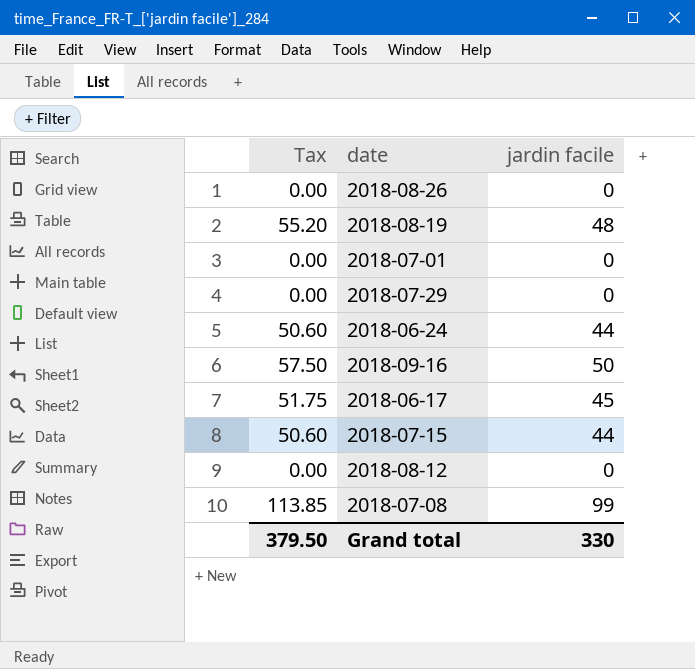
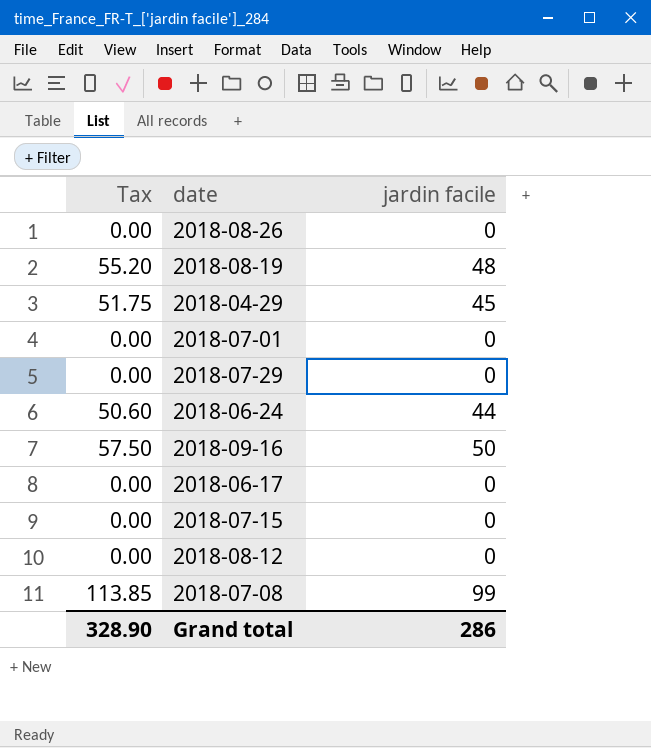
row 2018-04-29: none -> 51.75 | 45
2018-06-17 | Tax: 51.75 -> 0.00
2018-06-17 | jardin facile: 45 -> 0
2018-07-15 | Tax: 50.60 -> 0.00
2018-07-15 | jardin facile: 44 -> 0
Grand total | Tax: 379.50 -> 328.90
Grand total | jardin facile: 330 -> 286

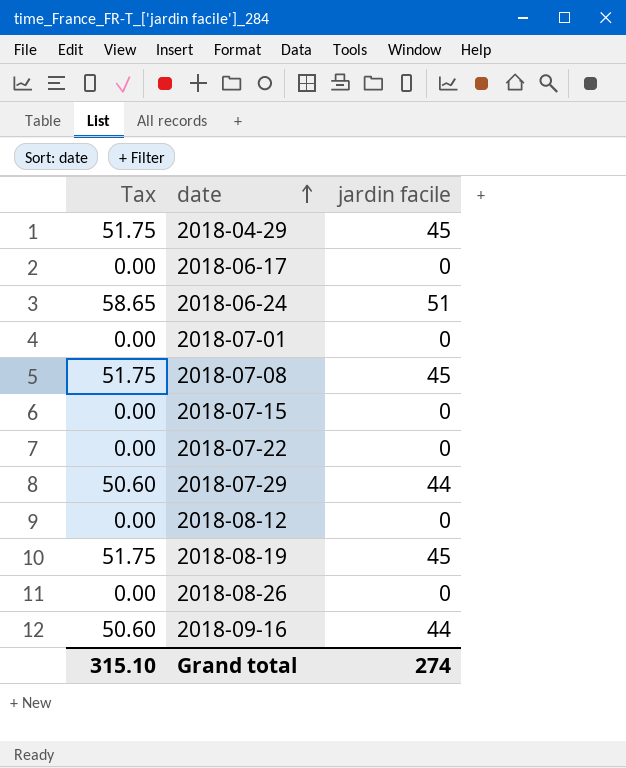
row order: none -> date ascending
2018-06-24 | Tax: 50.60 -> 58.65
2018-06-24 | jardin facile: 44 -> 51
2018-07-08 | Tax: 113.85 -> 51.75
2018-07-08 | jardin facile: 99 -> 45
row 2018-07-22: none -> 0.00 | 0
2018-07-29 | Tax: 0.00 -> 50.60
2018-07-29 | jardin facile: 0 -> 44
2018-08-19 | Tax: 55.20 -> 51.75
2018-08-19 | jardin facile: 48 -> 45
2018-09-16 | Tax: 57.50 -> 50.60
2018-09-16 | jardin facile: 50 -> 44
Grand total | Tax: 328.90 -> 315.10
Grand total | jardin facile: 286 -> 274

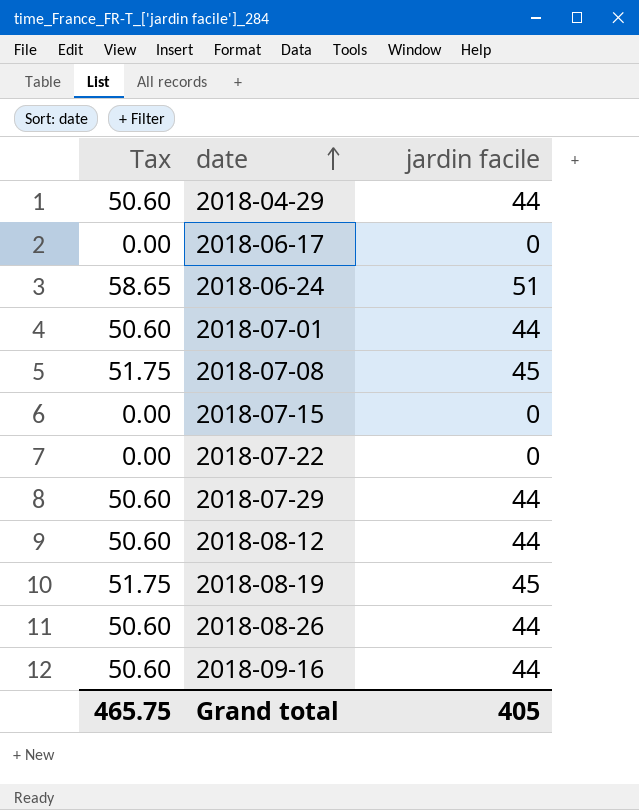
2018-04-29 | Tax: 51.75 -> 50.60
2018-04-29 | jardin facile: 45 -> 44
2018-07-01 | Tax: 0.00 -> 50.60
2018-07-01 | jardin facile: 0 -> 44
2018-08-12 | Tax: 0.00 -> 50.60
2018-08-12 | jardin facile: 0 -> 44
2018-08-26 | Tax: 0.00 -> 50.60
2018-08-26 | jardin facile: 0 -> 44
Grand total | Tax: 315.10 -> 465.75
Grand total | jardin facile: 274 -> 405

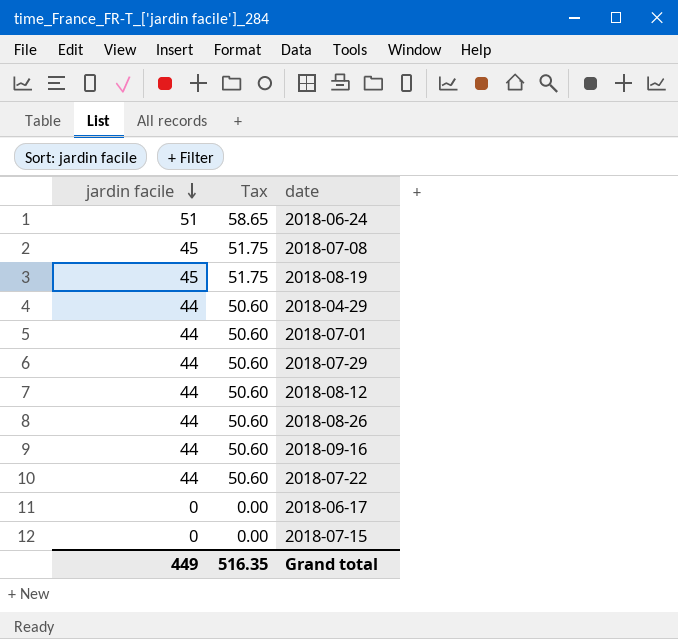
row order: date ascending -> jardin facile descending
column jardin facile | position: 3 -> 1
2018-07-22 | jardin facile: 0 -> 44
2018-07-22 | Tax: 0.00 -> 50.60
Grand total | jardin facile: 405 -> 449
Grand total | Tax: 465.75 -> 516.35

